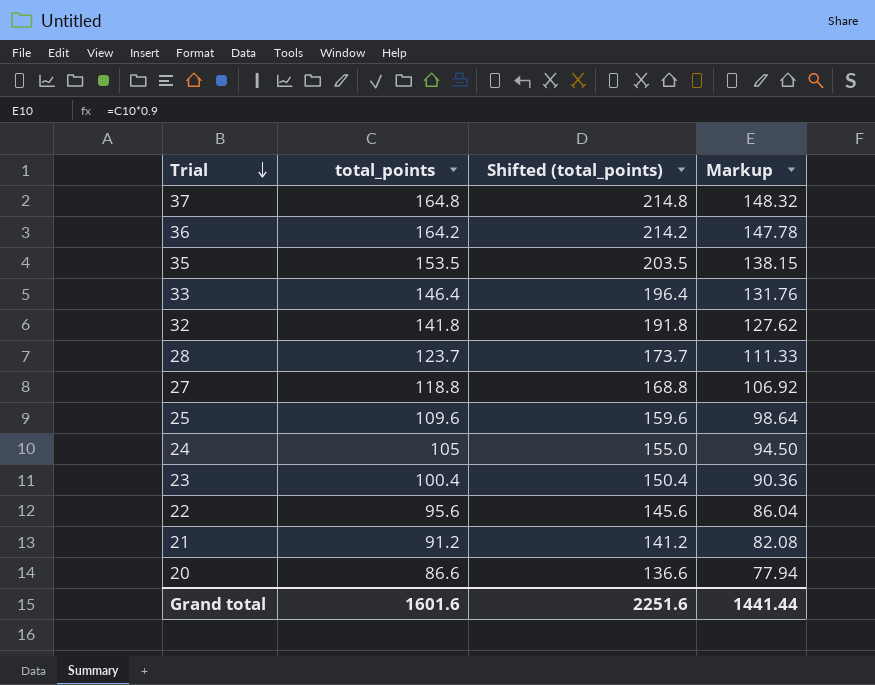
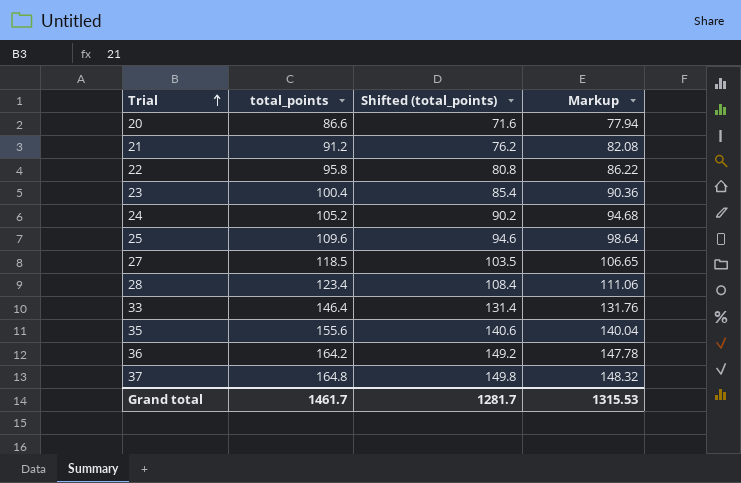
row order: Trial descending -> Trial ascending
column Shifted (total_points) | formula: [total_points] + 50 -> [total_points] - 15
row 32: 141.8 | 191.8 | 127.62 -> none
22 | total_points: 95.6 -> 95.8
22 | Markup: 86.04 -> 86.22
24 | total_points: 105 -> 105.2
24 | Markup: 94.50 -> 94.68
27 | total_points: 118.8 -> 118.5
27 | Markup: 106.92 -> 106.65
28 | total_points: 123.7 -> 123.4
28 | Markup: 111.33 -> 111.06
35 | total_points: 153.5 -> 155.6
35 | Markup: 138.15 -> 140.04
Grand total | total_points: 1601.6 -> 1461.7
Grand total | Shifted (total_points): 2251.6 -> 1281.7
Grand total | Markup: 1441.44 -> 1315.53

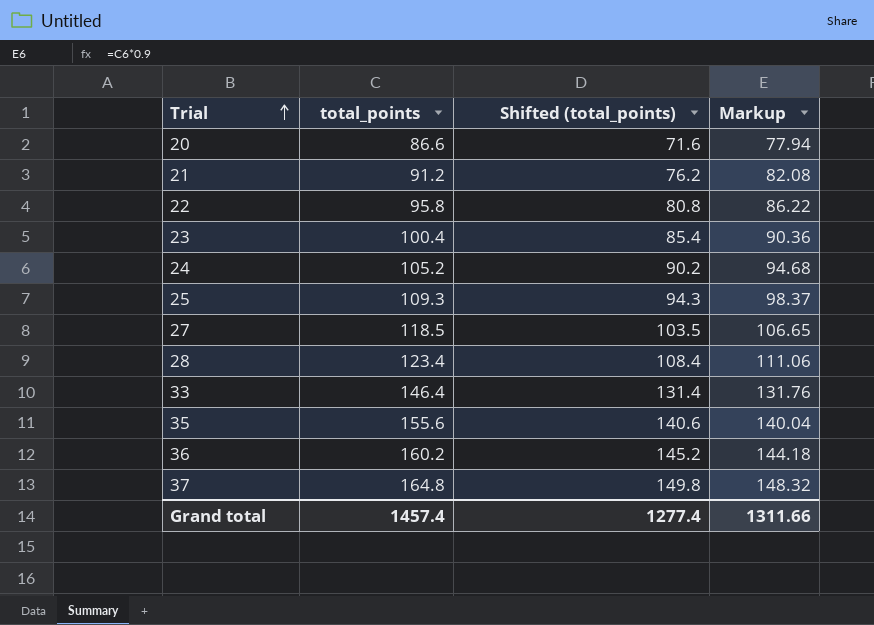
25 | total_points: 109.6 -> 109.3
25 | Shifted (total_points): 94.6 -> 94.3
25 | Markup: 98.64 -> 98.37
36 | total_points: 164.2 -> 160.2
36 | Shifted (total_points): 149.2 -> 145.2
36 | Markup: 147.78 -> 144.18
Grand total | total_points: 1461.7 -> 1457.4
Grand total | Shifted (total_points): 1281.7 -> 1277.4
Grand total | Markup: 1315.53 -> 1311.66

